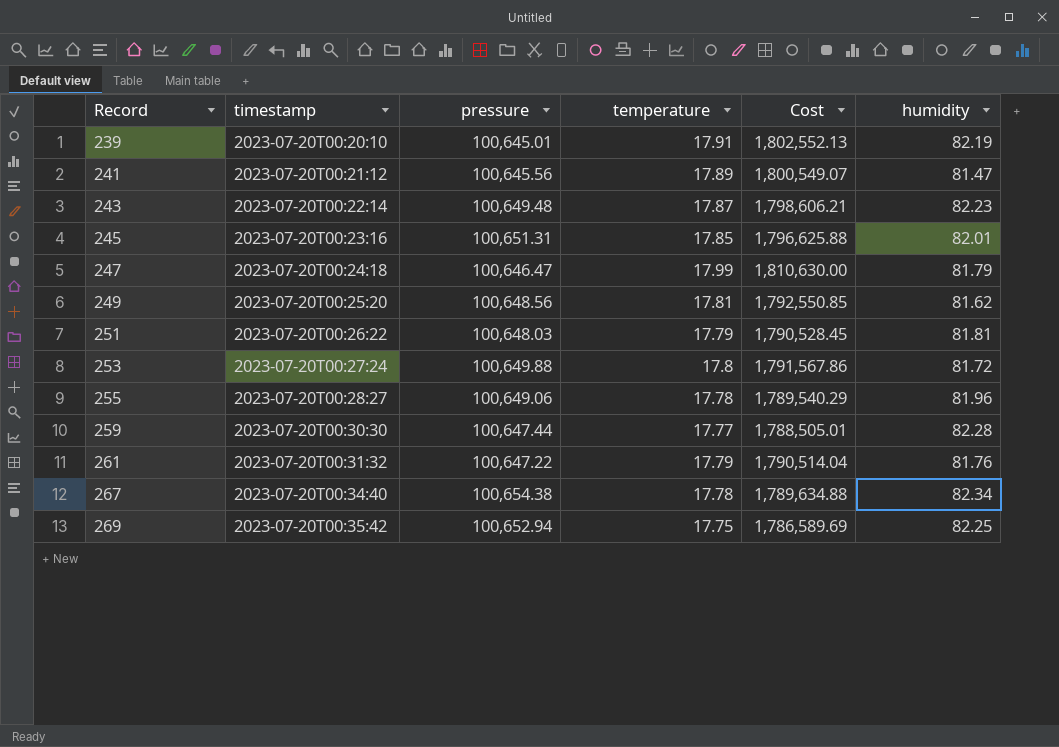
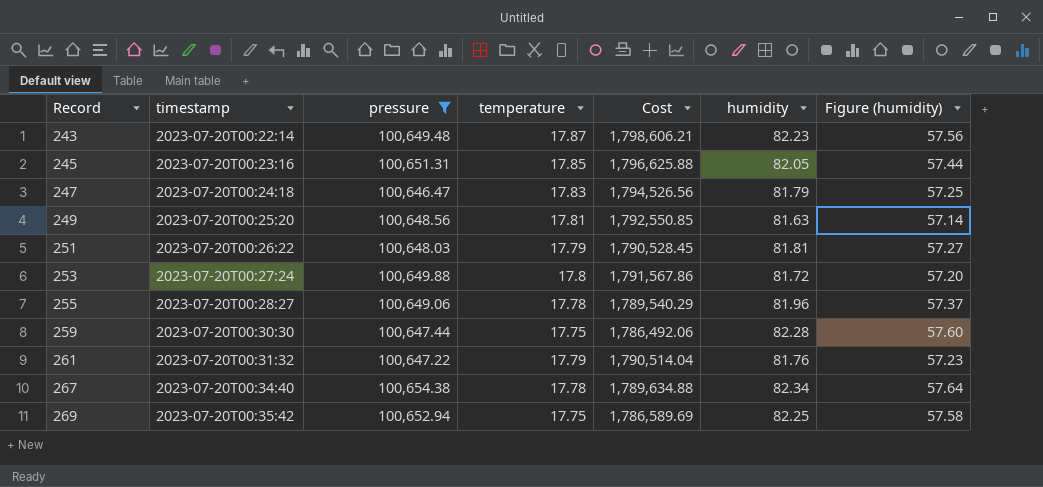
filter: none -> pressure >= 100,646.47
column Figure (humidity) | formula: none -> [humidity] * 0.7
245 | humidity: 82.01 -> 82.05
247 | temperature: 17.99 -> 17.83
247 | Cost: 1,810,630.00 -> 1,794,526.56
249 | humidity: 81.62 -> 81.63
259 | temperature: 17.77 -> 17.75
259 | Cost: 1,788,505.01 -> 1,786,492.06

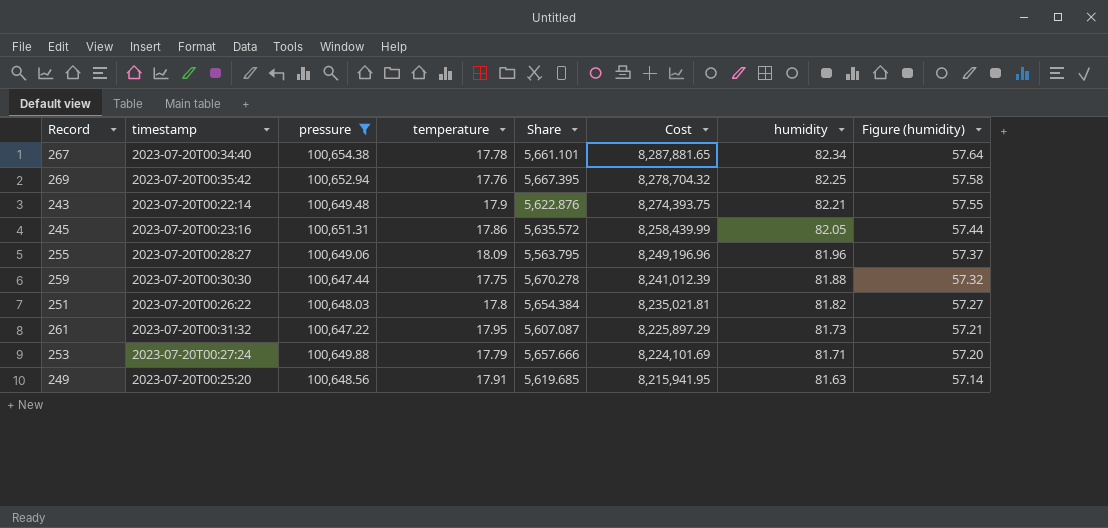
row order: Record ascending -> Cost descending
column Share | formula: none -> [pressure] / [temperature]
column Cost | formula: [pressure] * [temperature] -> [pressure] * [humidity]
row 247: 2023-07-20T00:24:18 | 100,646.47 | 17.83 | 1,794,526.56 | 81.79 | 57.25 -> none
269 | temperature: 17.75 -> 17.76
243 | temperature: 17.87 -> 17.9
243 | humidity: 82.23 -> 82.21
243 | Figure (humidity): 57.56 -> 57.55
245 | temperature: 17.85 -> 17.86
255 | temperature: 17.78 -> 18.09
259 | humidity: 82.28 -> 81.88
259 | Figure (humidity): 57.60 -> 57.32
251 | temperature: 17.79 -> 17.8
251 | humidity: 81.81 -> 81.82
261 | temperature: 17.79 -> 17.95
261 | humidity: 81.76 -> 81.73
261 | Figure (humidity): 57.23 -> 57.21
253 | temperature: 17.8 -> 17.79
253 | humidity: 81.72 -> 81.71
249 | temperature: 17.81 -> 17.91

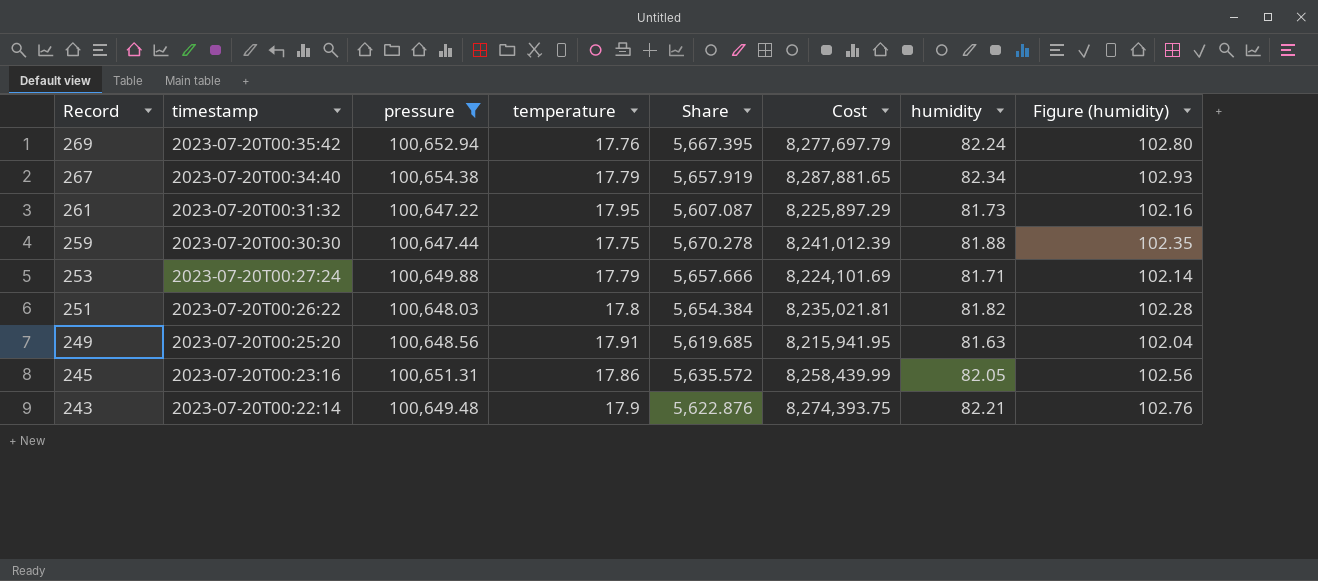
row order: Cost descending -> Record descending
column Figure (humidity) | formula: [humidity] * 0.7 -> [humidity] * 1.25
row 255: 2023-07-20T00:28:27 | 100,649.06 | 18.09 | 5,563.795 | 8,249,196.96 | 81.96 | 57.37 -> none
269 | Cost: 8,278,704.32 -> 8,277,697.79
269 | humidity: 82.25 -> 82.24
267 | temperature: 17.78 -> 17.79
267 | Share: 5,661.101 -> 5,657.919

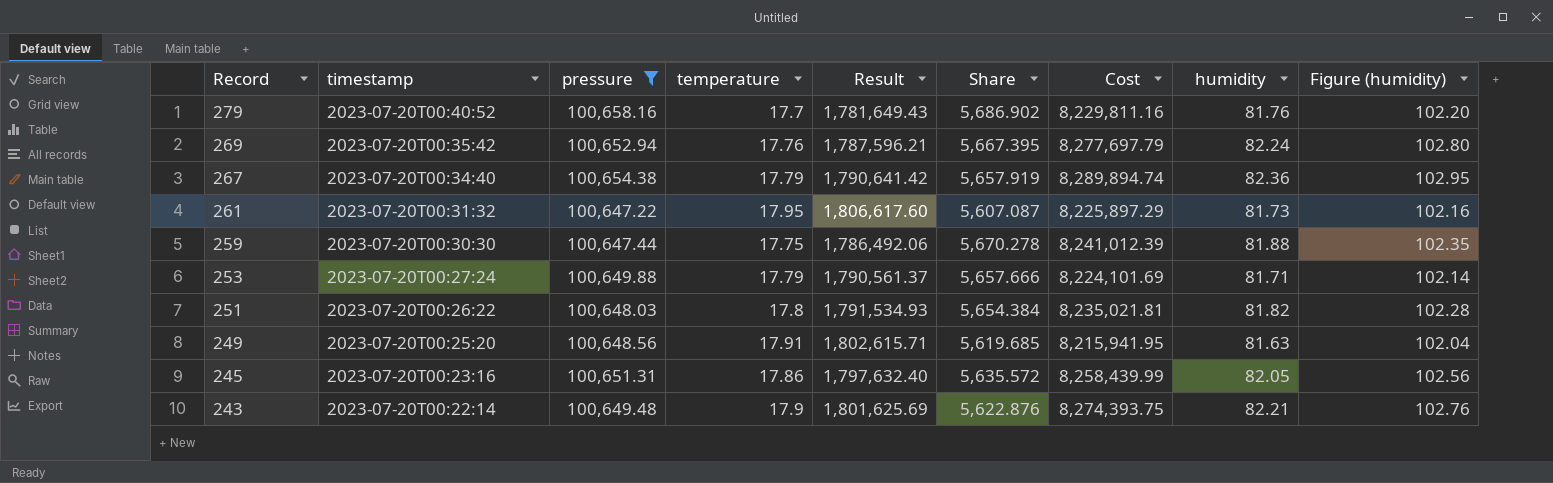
column Result | formula: none -> [pressure] * [temperature]
row 279: none -> 2023-07-20T00:40:52 | 100,658.16 | 17.7 | 1,781,649.43 | 5,686.902 | 8,229,811.16 | 81.76 | 102.20
267 | Cost: 8,287,881.65 -> 8,289,894.74
267 | humidity: 82.34 -> 82.36
267 | Figure (humidity): 102.93 -> 102.95

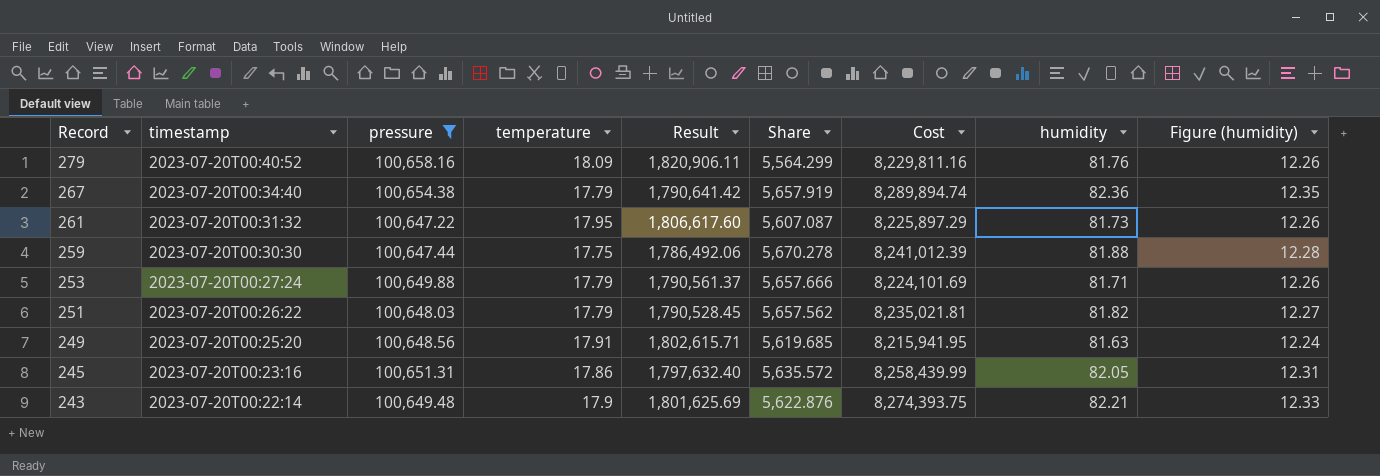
column Figure (humidity) | formula: [humidity] * 1.25 -> [humidity] * 0.15
row 269: 2023-07-20T00:35:42 | 100,652.94 | 17.76 | 1,787,596.21 | 5,667.395 | 8,277,697.79 | 82.24 | 102.80 -> none
279 | temperature: 17.7 -> 18.09
279 | Result: 1,781,649.43 -> 1,820,906.11
279 | Share: 5,686.902 -> 5,564.299
251 | temperature: 17.8 -> 17.79
251 | Result: 1,791,534.93 -> 1,790,528.45
251 | Share: 5,654.384 -> 5,657.562

